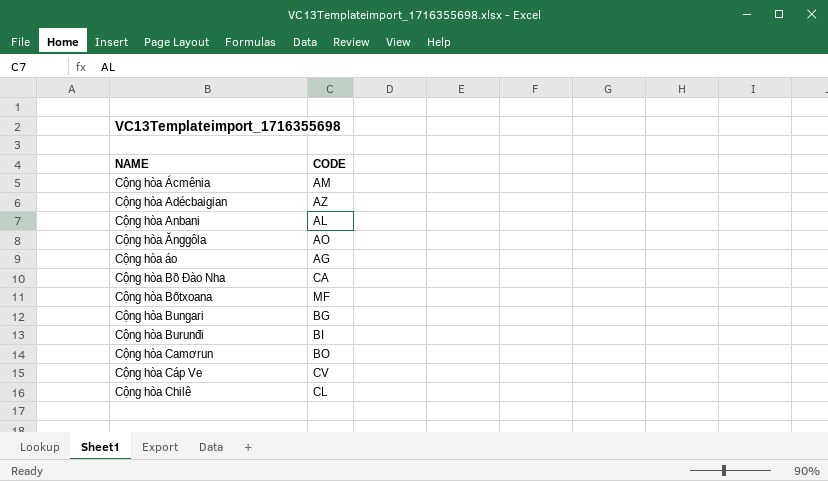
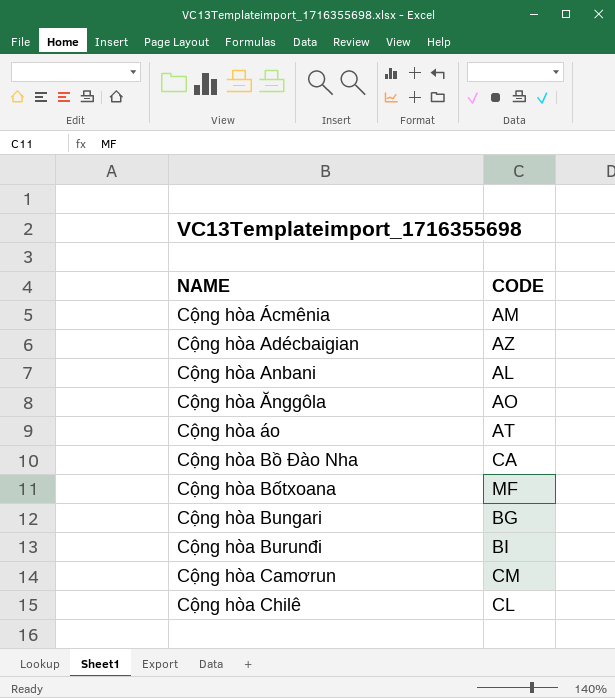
row Cộng hòa Cáp Ve: CV -> none
Cộng hòa áo | CODE: AG -> AT
Cộng hòa Camơrun | CODE: BO -> CM

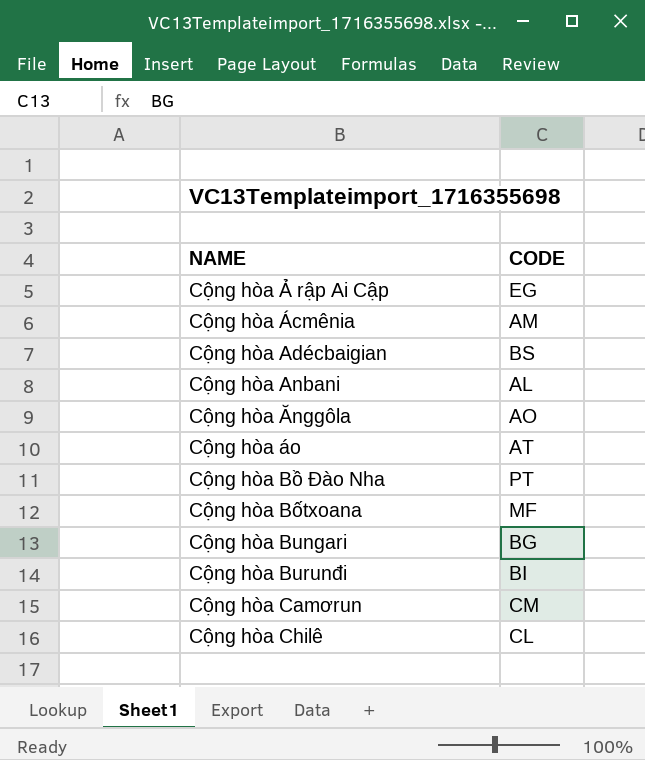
row Cộng hòa Ả rập Ai Cập: none -> EG
Cộng hòa Adécbaigian | CODE: AZ -> BS
Cộng hòa Bồ Đào Nha | CODE: CA -> PT

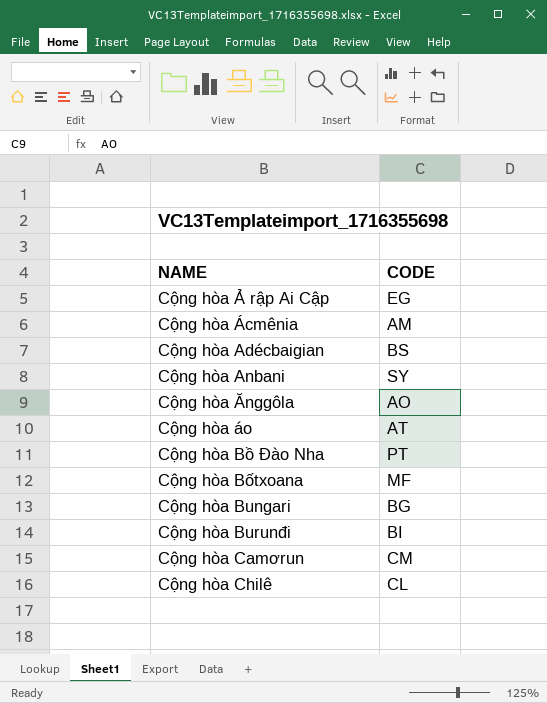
Cộng hòa Anbani | CODE: AL -> SY

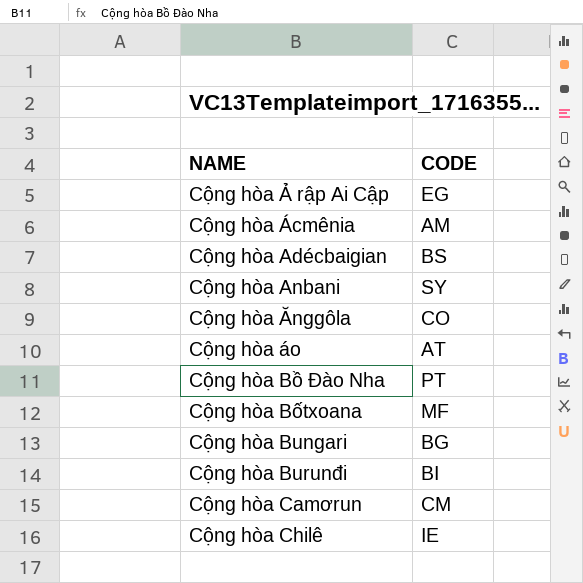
Cộng hòa Ănggôla | CODE: AO -> CO
Cộng hòa Chilê | CODE: CL -> IE

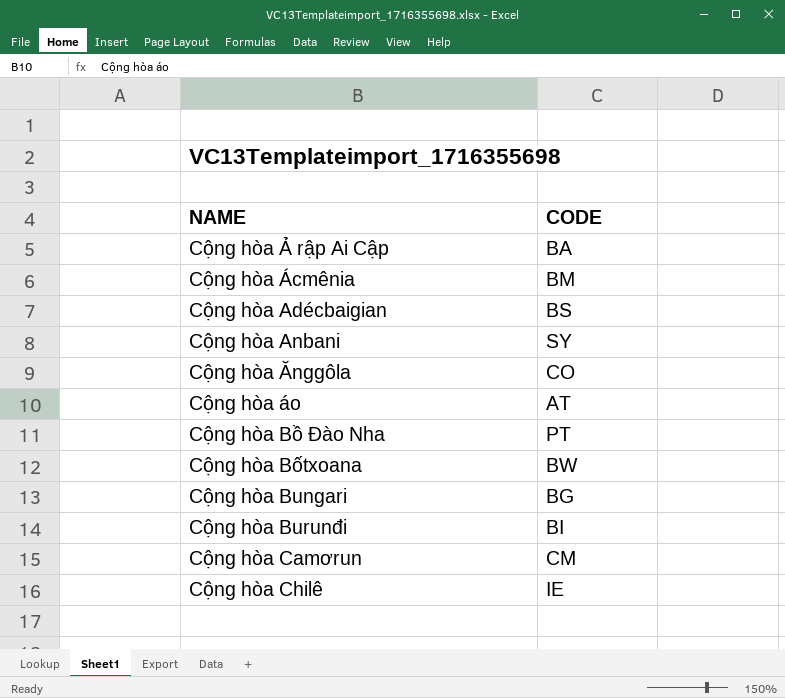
Cộng hòa Ả rập Ai Cập | CODE: EG -> BA
Cộng hòa Ácmênia | CODE: AM -> BM
Cộng hòa Bốtxoana | CODE: MF -> BW

